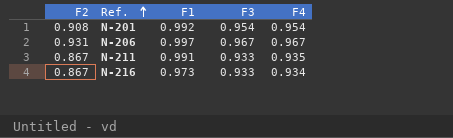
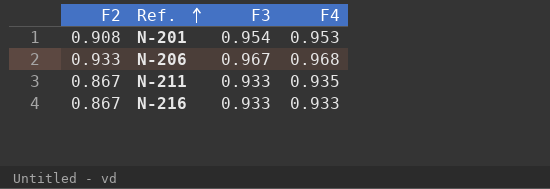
column F1 | position: 3 -> none
N-201 | F4: 0.954 -> 0.953
N-206 | F2: 0.931 -> 0.933
N-206 | F4: 0.967 -> 0.968
N-216 | F4: 0.934 -> 0.933

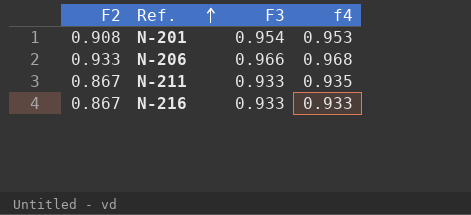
column name: F4 -> f4
N-206 | F3: 0.967 -> 0.966

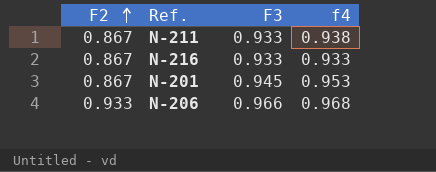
row order: Ref. ascending -> F2 ascending
N-211 | f4: 0.935 -> 0.938
N-201 | F2: 0.908 -> 0.867
N-201 | F3: 0.954 -> 0.945

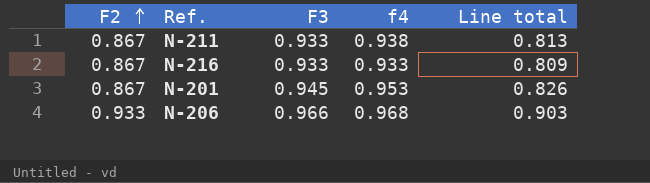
column Line total | formula: none -> [F2] * [f4]

